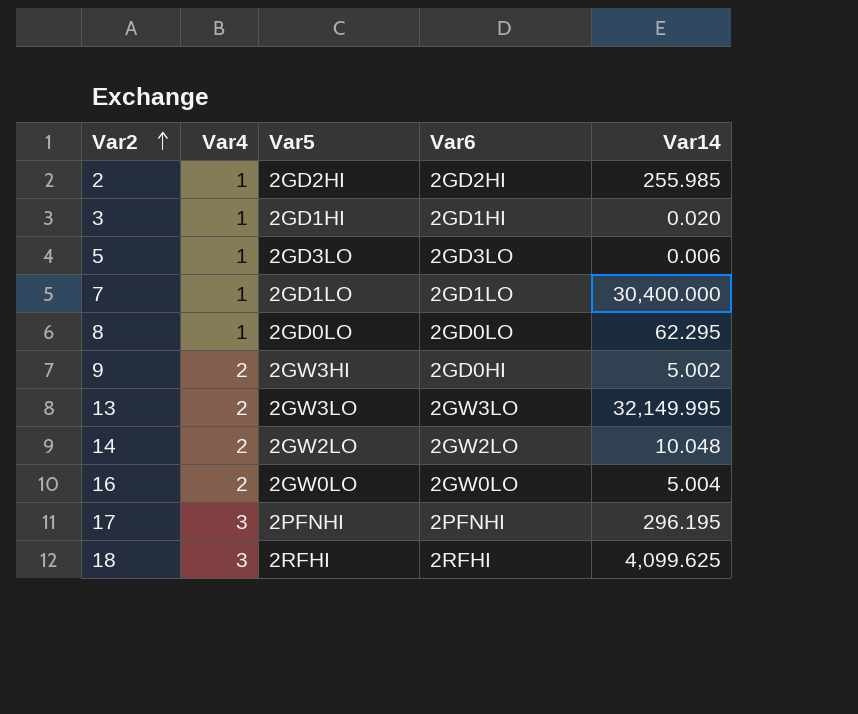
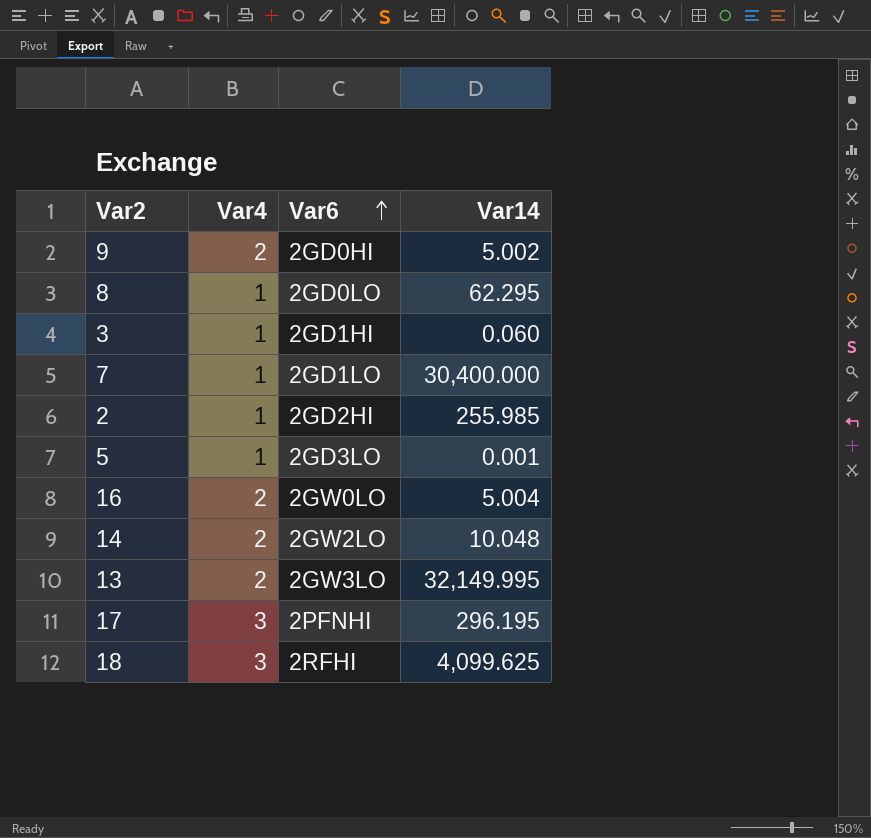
row order: Var2 ascending -> Var6 ascending
column Var5 | position: 3 -> none
3 | Var14: 0.020 -> 0.060
5 | Var14: 0.006 -> 0.001

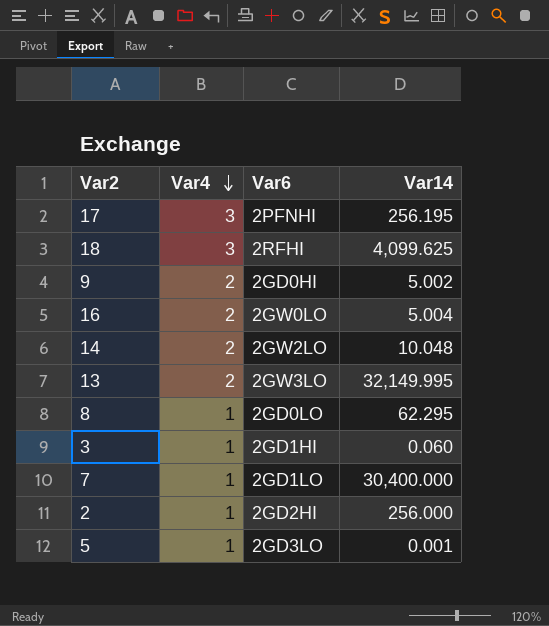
row order: Var6 ascending -> Var4 descending
17 | Var14: 296.195 -> 256.195
2 | Var14: 255.985 -> 256.000

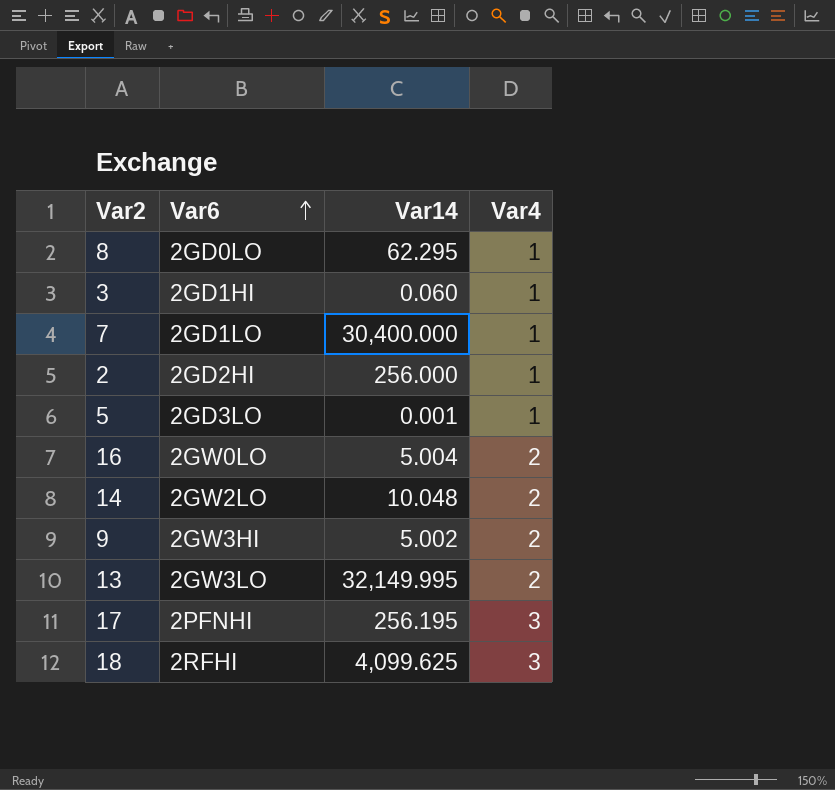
row order: Var4 descending -> Var6 ascending
column Var4 | position: 2 -> 4
9 | Var6: 2GD0HI -> 2GW3HI

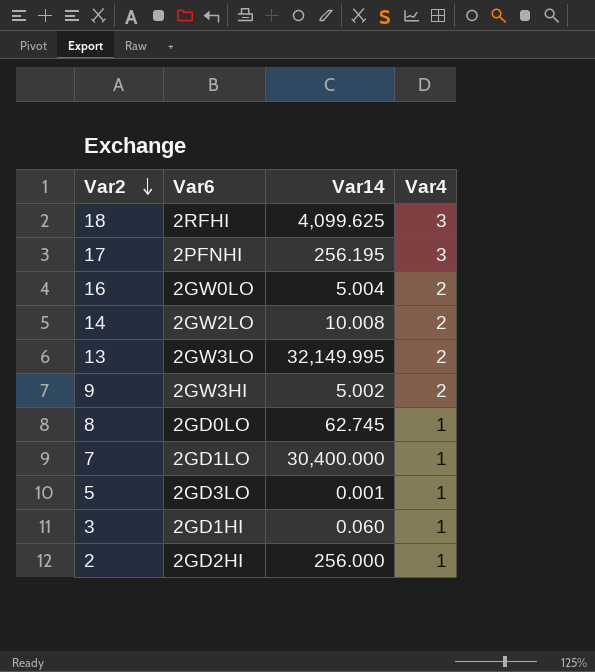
row order: Var6 ascending -> Var2 descending
14 | Var14: 10.048 -> 10.008
8 | Var14: 62.295 -> 62.745

